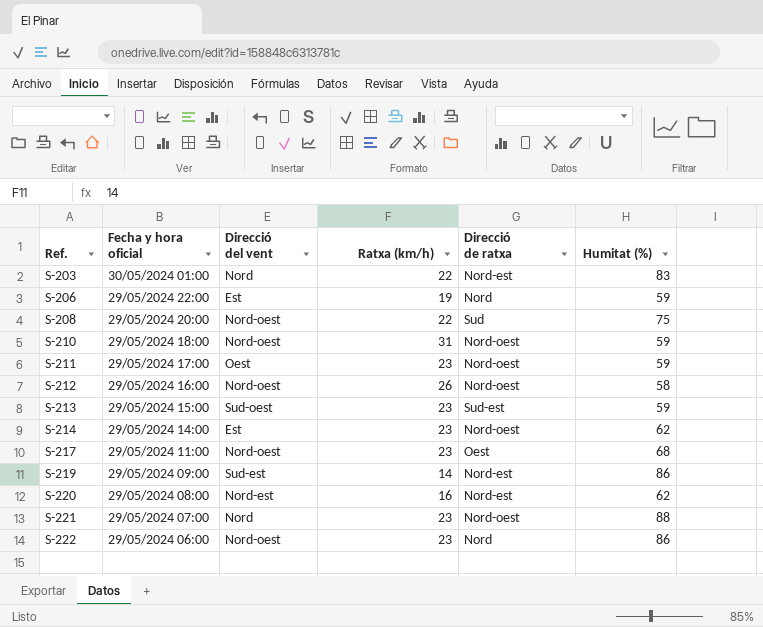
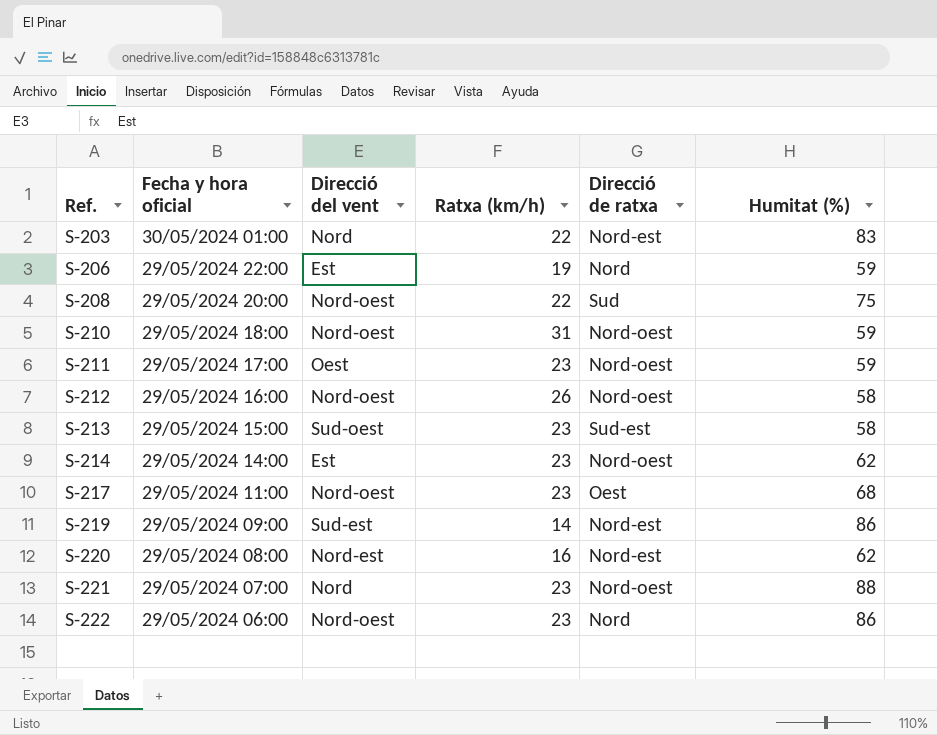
S-213 | Humitat (%): 59 -> 58

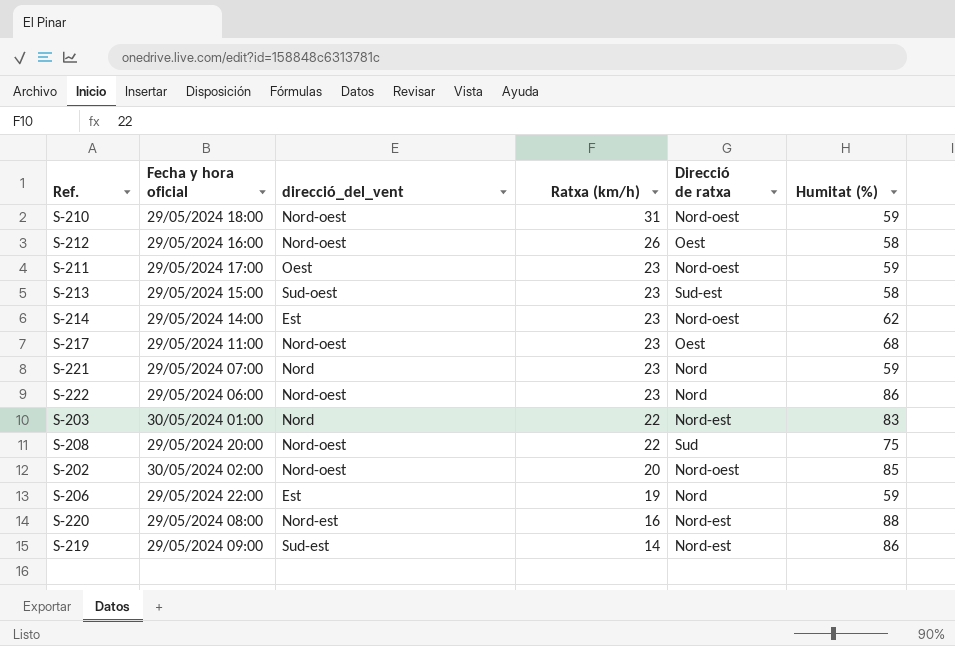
row order: Ref. ascending -> Ratxa (km/h) descending
column name: Direcció del vent -> direcció_del_vent
S-212 | Direcció de ratxa: Nord-oest -> Oest
S-221 | Direcció de ratxa: Nord-oest -> Nord
S-221 | Humitat (%): 88 -> 59
row S-202: none -> 30/05/2024 02:00 | Nord-oest | 20 | Nord-oest | 85
S-220 | Humitat (%): 62 -> 88

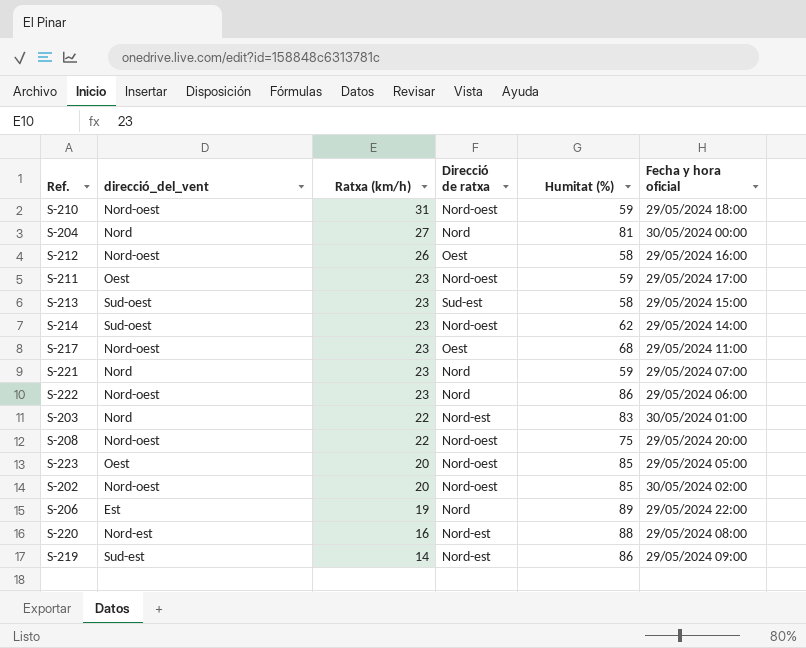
column Fecha y hora oficial | position: 2 -> 6
row S-204: none -> Nord | 27 | Nord | 81 | 30/05/2024 00:00
S-214 | direcció_del_vent: Est -> Sud-oest
S-208 | Direcció de ratxa: Sud -> Nord-oest
row S-223: none -> Oest | 20 | Nord-oest | 85 | 29/05/2024 05:00
S-206 | Humitat (%): 59 -> 89

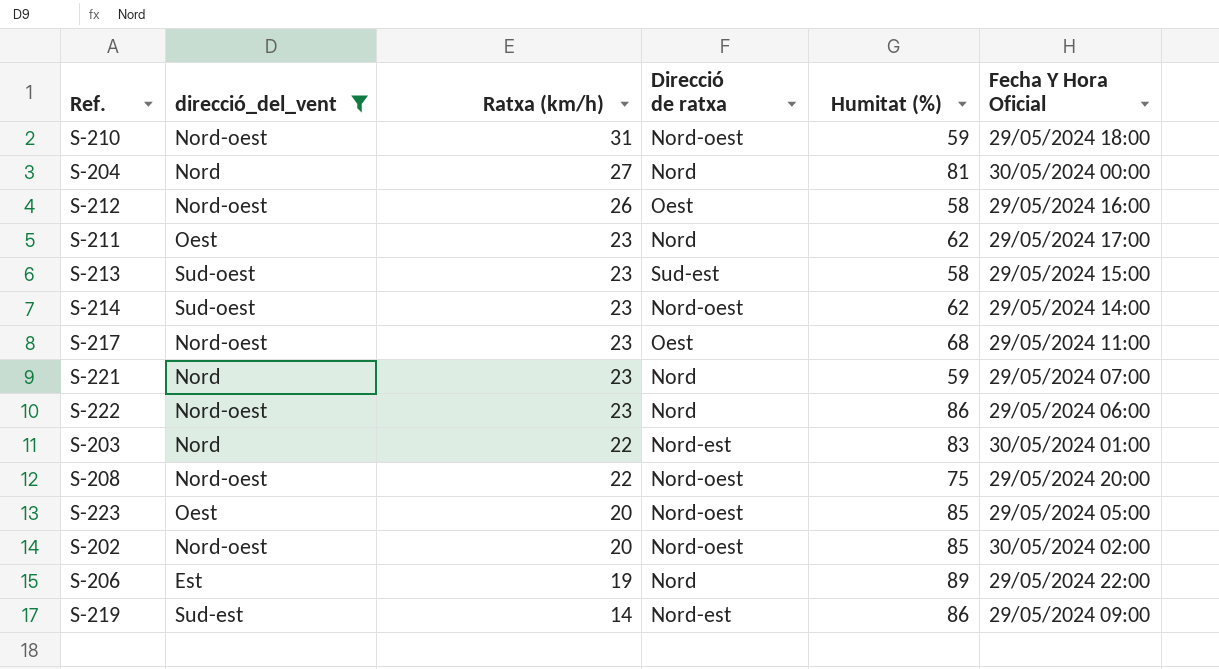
filter: none -> direcció_del_vent != Nord-est
column name: Fecha y hora oficial -> Fecha Y Hora Oficial
S-211 | Direcció de ratxa: Nord-oest -> Nord
S-211 | Humitat (%): 59 -> 62

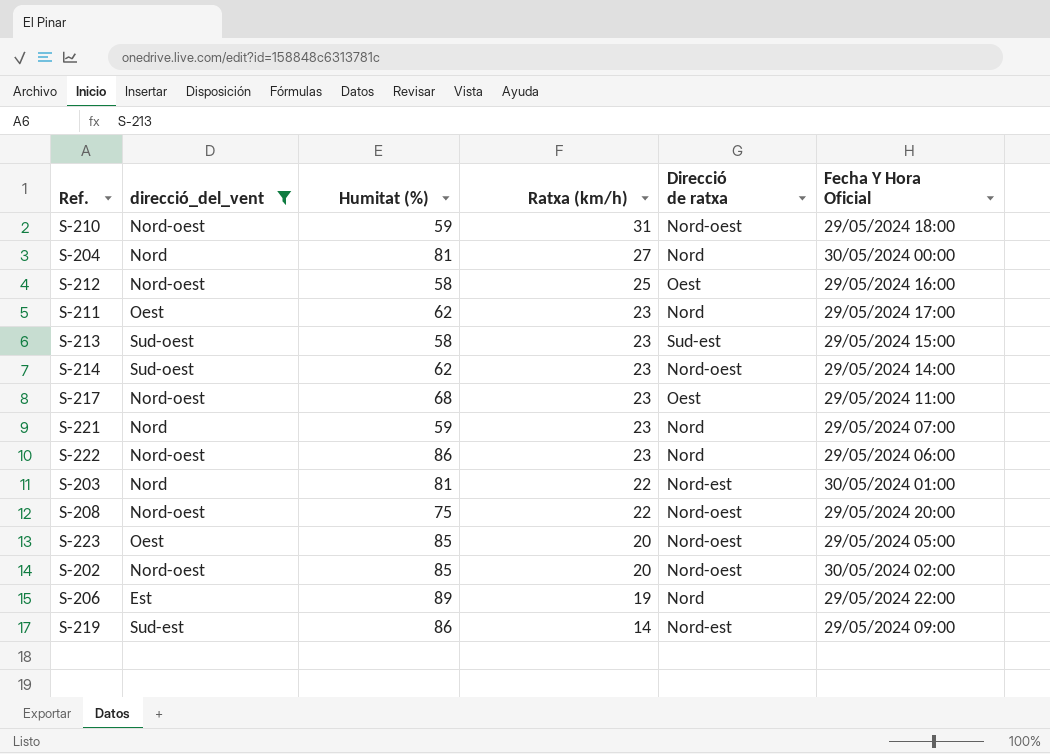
column Humitat (%) | position: 5 -> 3
S-212 | Ratxa (km/h): 26 -> 25
S-203 | Humitat (%): 83 -> 81

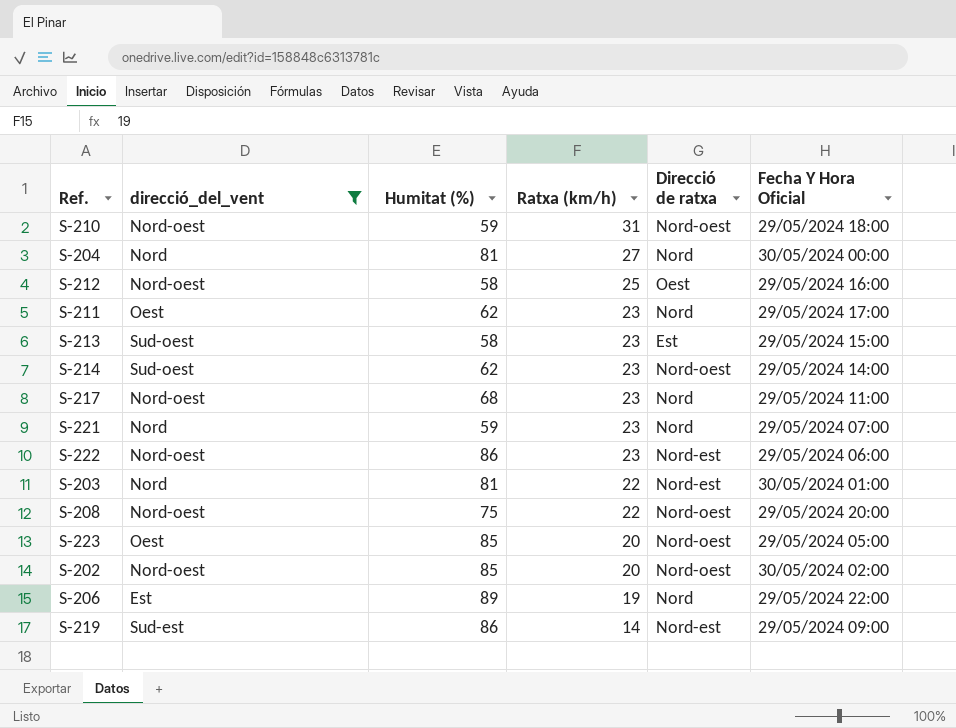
S-213 | Direcció de ratxa: Sud-est -> Est
S-217 | Direcció de ratxa: Oest -> Nord
S-222 | Direcció de ratxa: Nord -> Nord-est

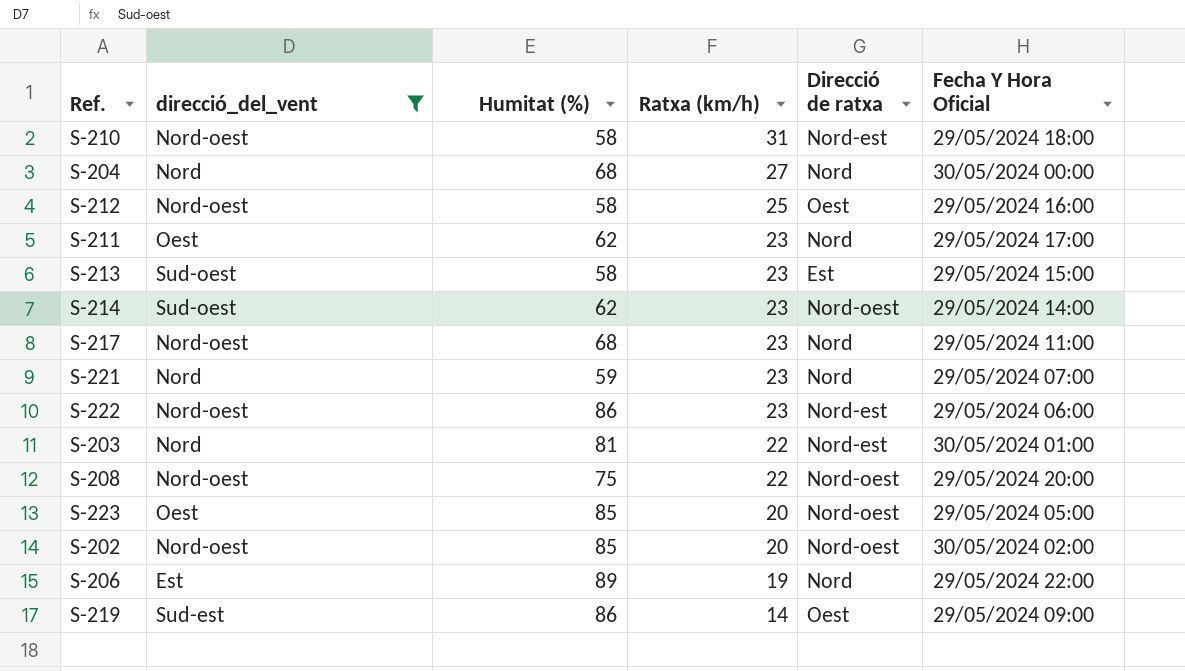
S-210 | Humitat (%): 59 -> 58
S-210 | Direcció de ratxa: Nord-oest -> Nord-est
S-204 | Humitat (%): 81 -> 68
S-219 | Direcció de ratxa: Nord-est -> Oest

